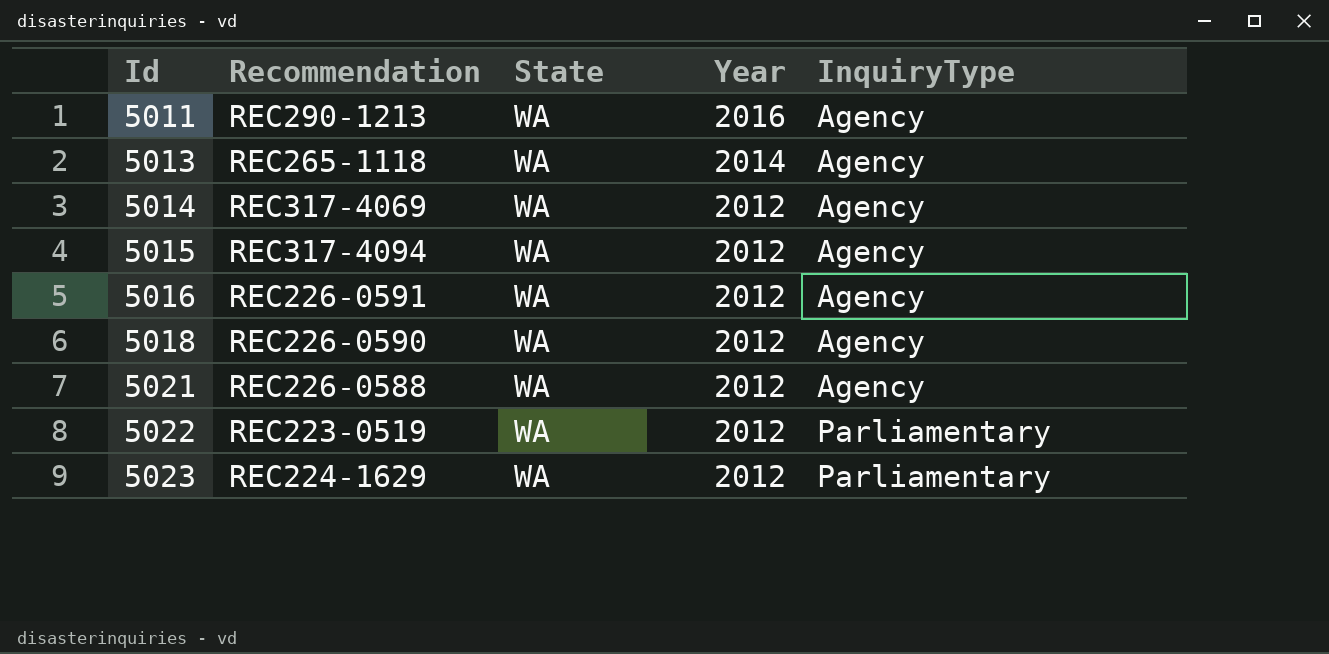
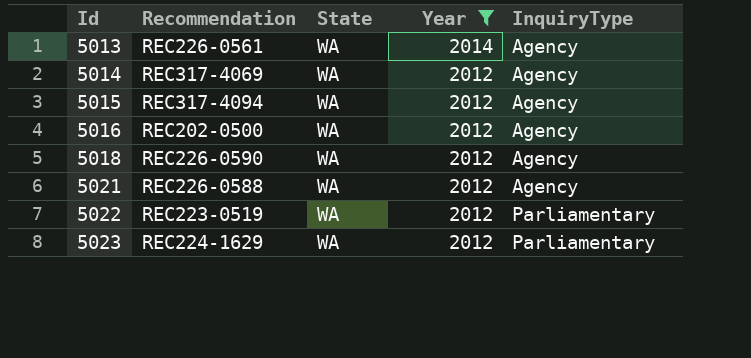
filter: none -> Year != 2016
5013 | Recommendation: REC265-1118 -> REC226-0561
5016 | Recommendation: REC226-0591 -> REC202-0500

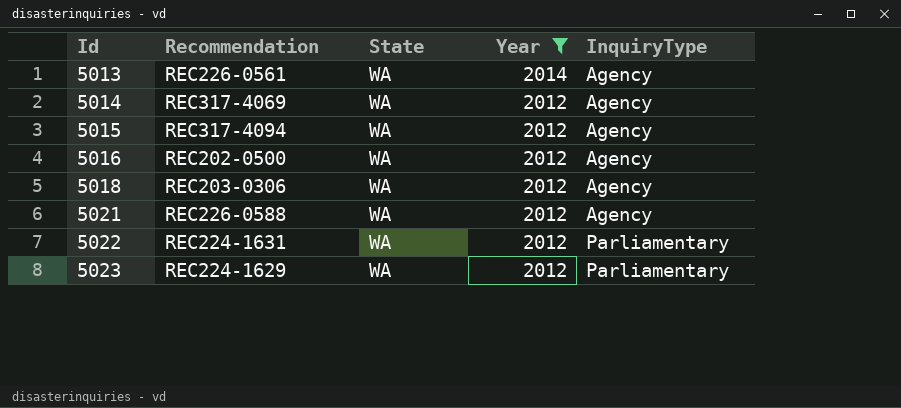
5018 | Recommendation: REC226-0590 -> REC203-0306
5022 | Recommendation: REC223-0519 -> REC224-1631

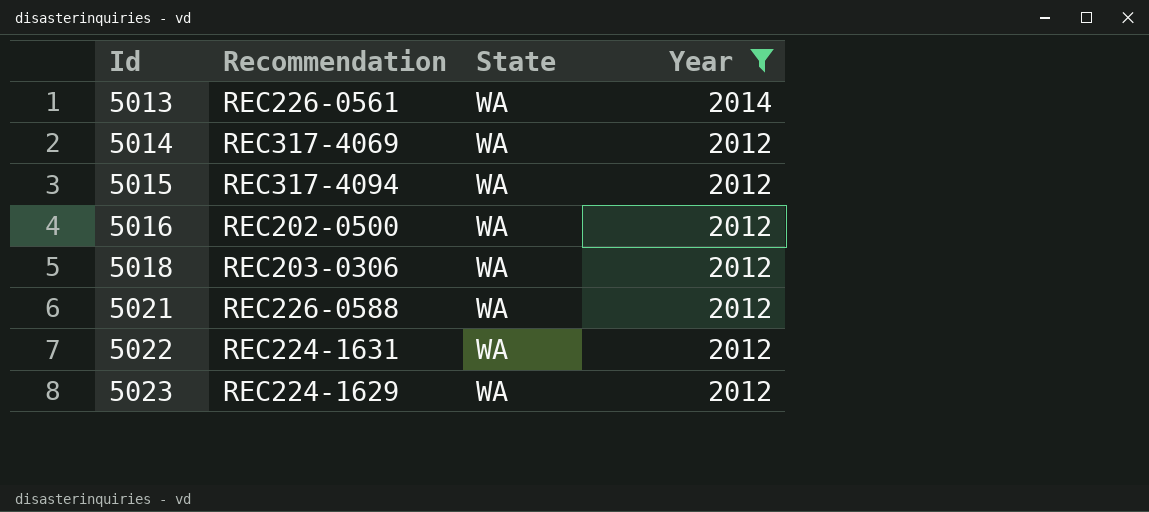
column InquiryType | position: 5 -> none

